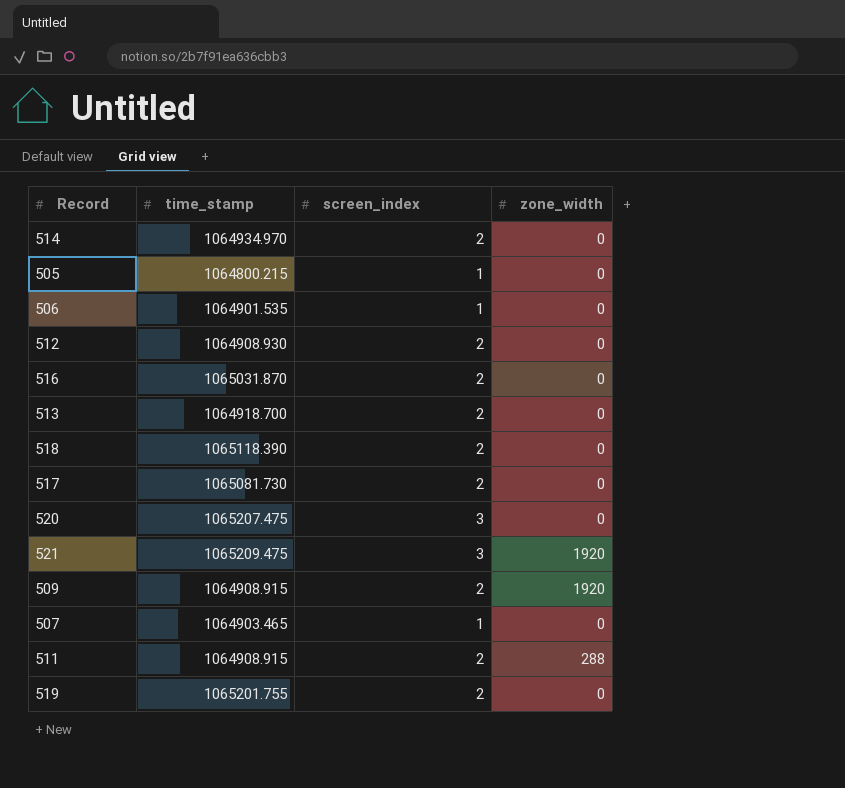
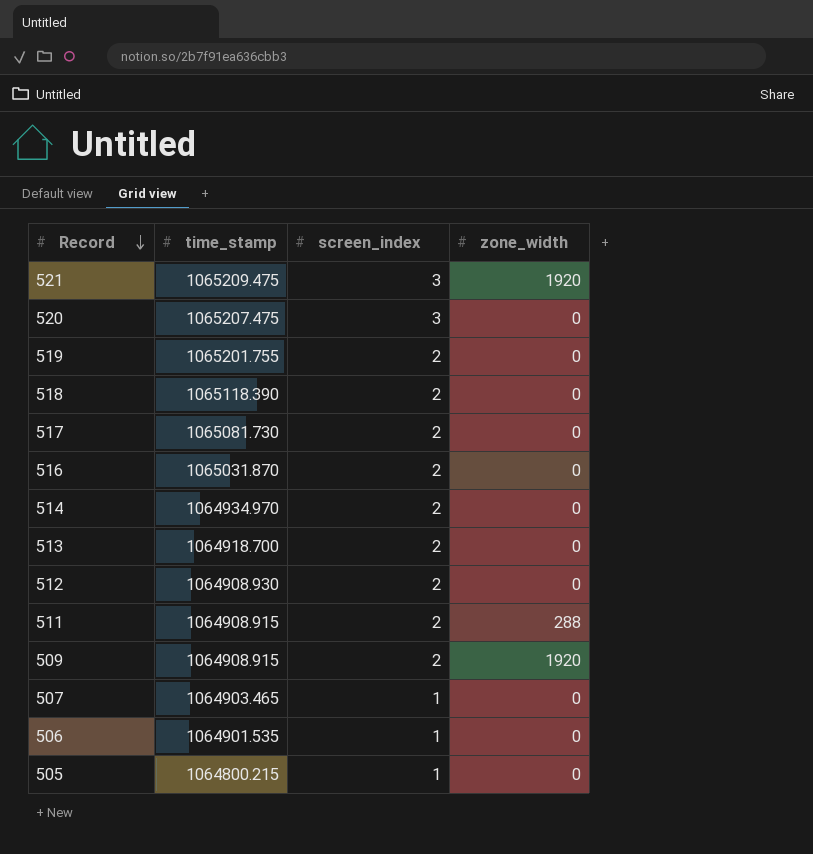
row order: none -> Record descending

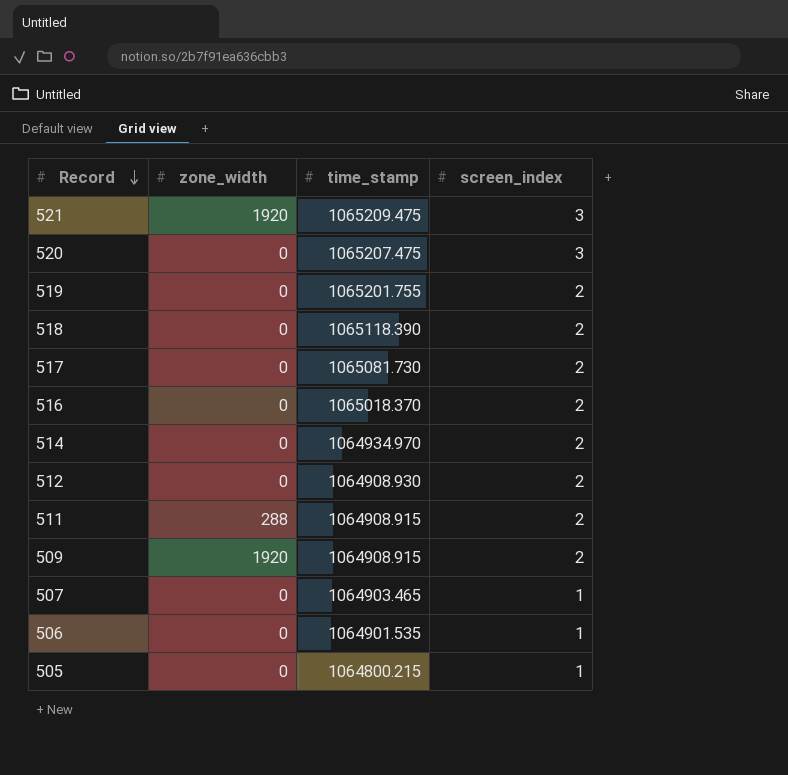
column zone_width | position: 4 -> 2
row 513: 1064918.700 | 2 | 0 -> none
516 | time_stamp: 1065031.870 -> 1065018.370

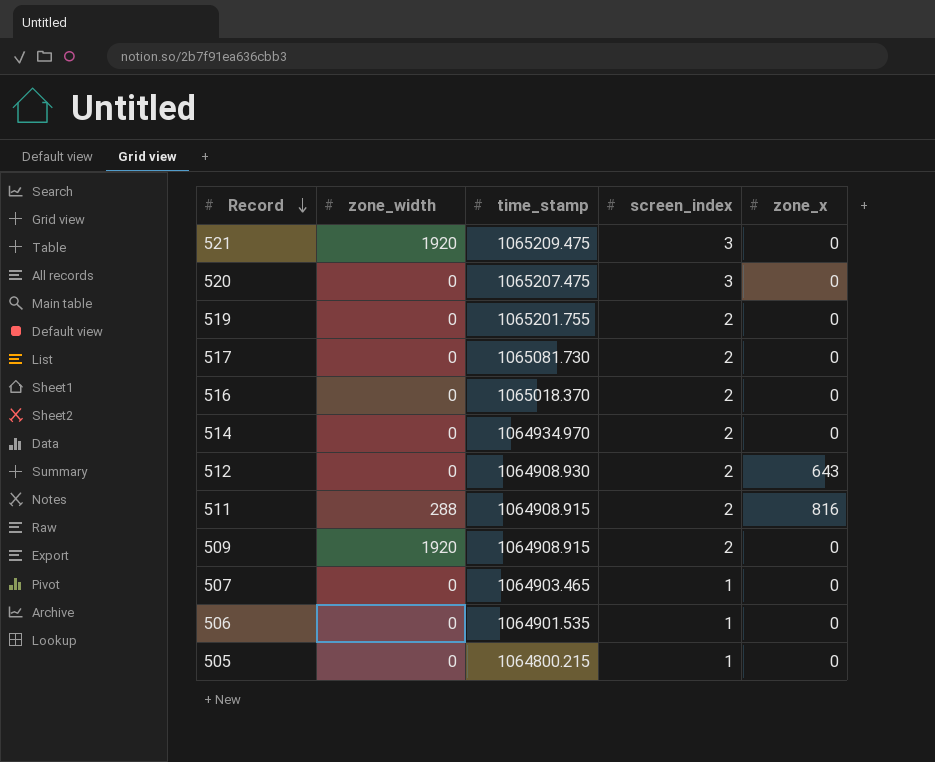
column zone_x | position: none -> 5
row 518: 0 | 1065118.390 | 2 -> none

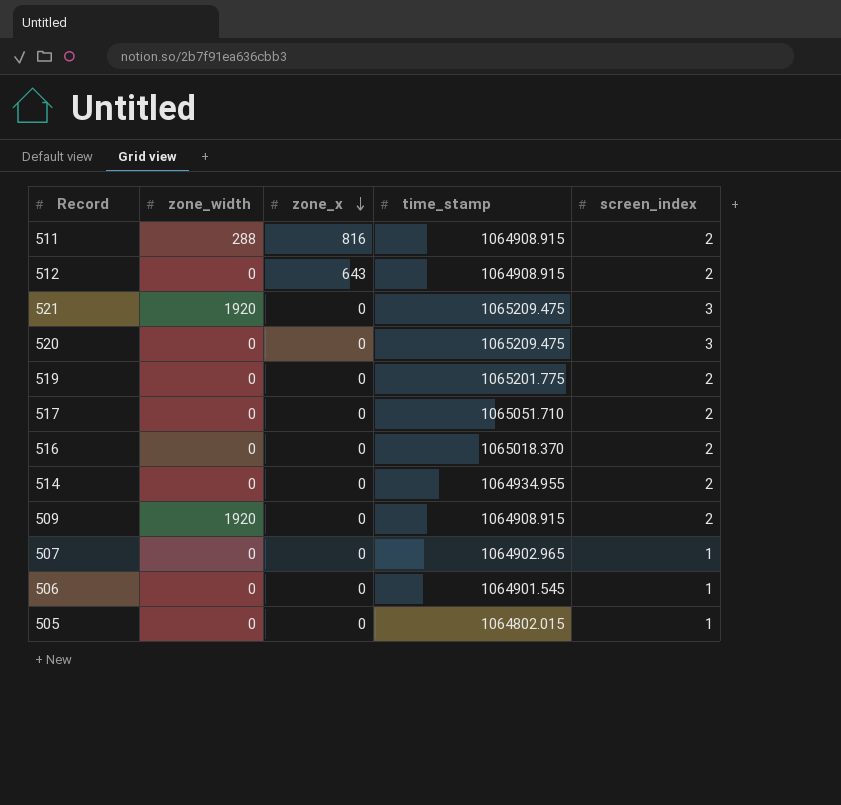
row order: Record descending -> zone_x descending
column zone_x | position: 5 -> 3
512 | time_stamp: 1064908.930 -> 1064908.915
520 | time_stamp: 1065207.475 -> 1065209.475
519 | time_stamp: 1065201.755 -> 1065201.775
517 | time_stamp: 1065081.730 -> 1065051.710
514 | time_stamp: 1064934.970 -> 1064934.955
507 | time_stamp: 1064903.465 -> 1064902.965
506 | time_stamp: 1064901.535 -> 1064901.545
505 | time_stamp: 1064800.215 -> 1064802.015

